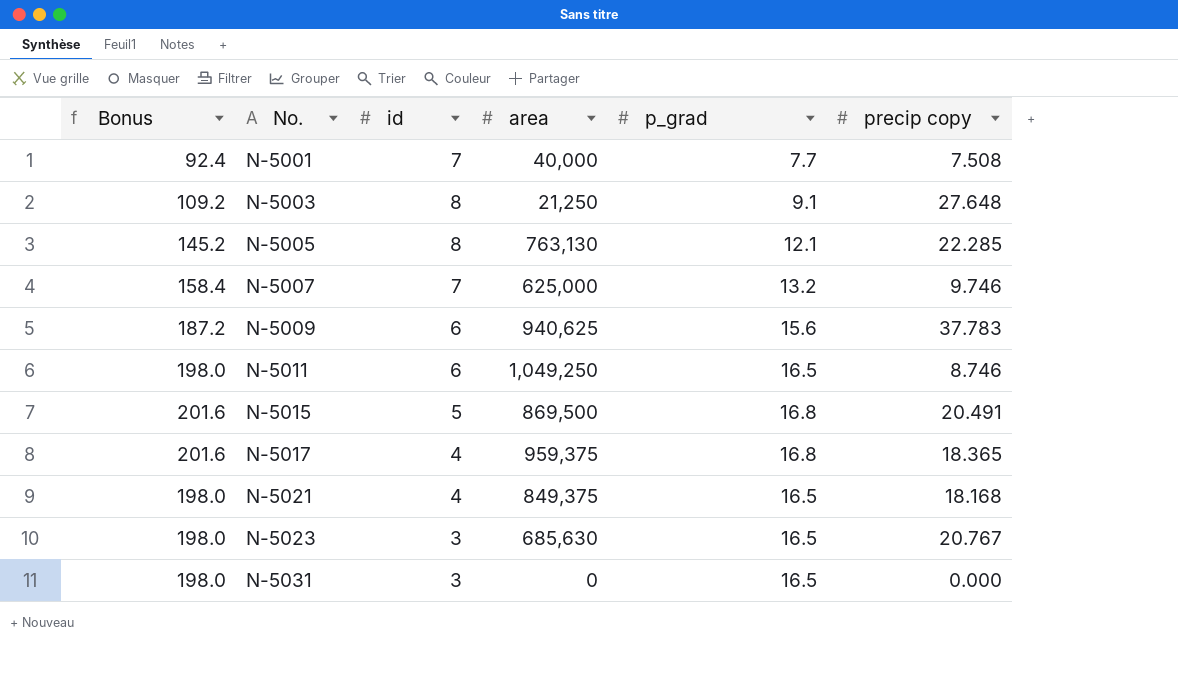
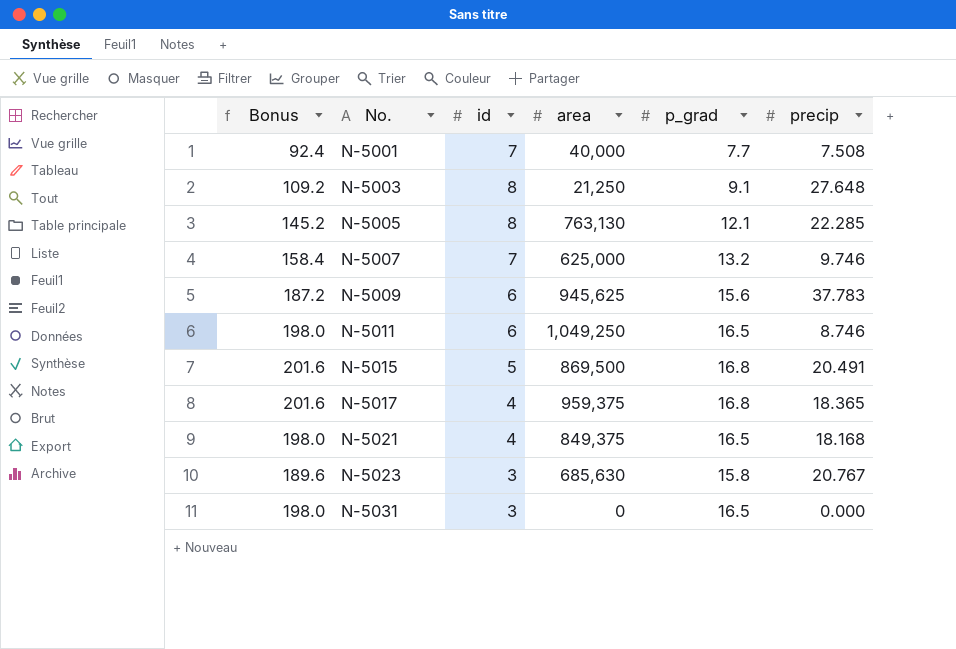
column name: precip copy -> precip
N-5009 | area: 940,625 -> 945,625
N-5023 | Bonus: 198.0 -> 189.6
N-5023 | p_grad: 16.5 -> 15.8

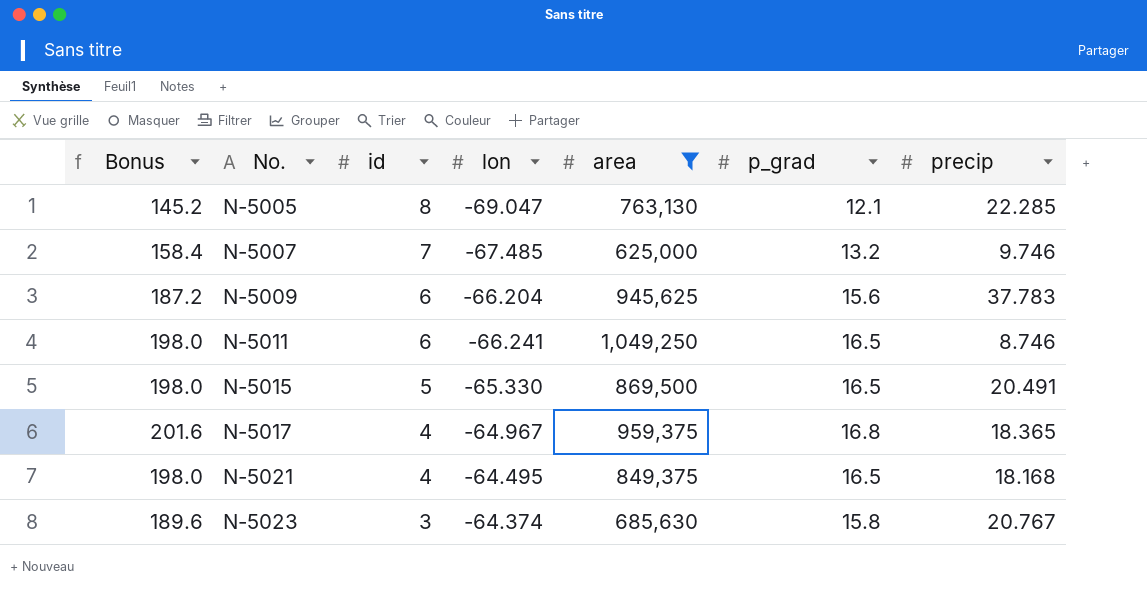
filter: none -> area >= 625,000
column lon | position: none -> 4
N-5015 | Bonus: 201.6 -> 198.0
N-5015 | p_grad: 16.8 -> 16.5

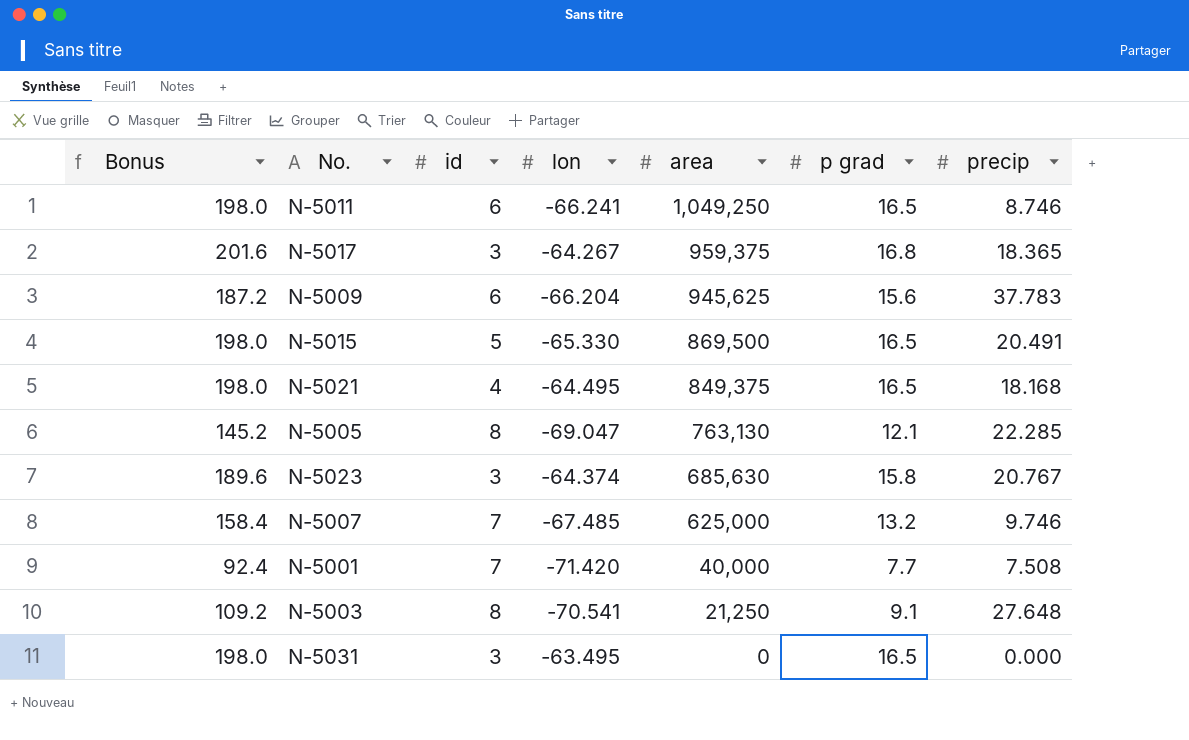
filter: area >= 625,000 -> none
row order: No. ascending -> area descending
column name: p_grad -> p grad
N-5017 | id: 4 -> 3
N-5017 | lon: -64.967 -> -64.267

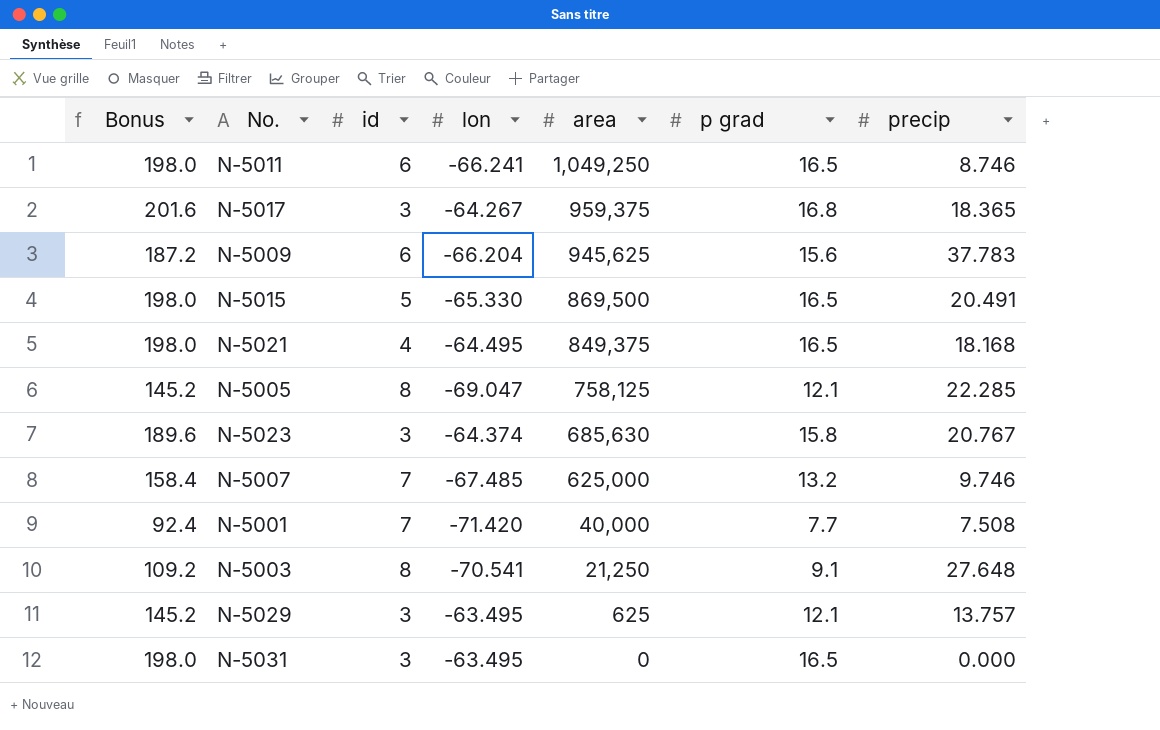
N-5005 | area: 763,130 -> 758,125
row N-5029: none -> 145.2 | 3 | -63.495 | 625 | 12.1 | 13.757

